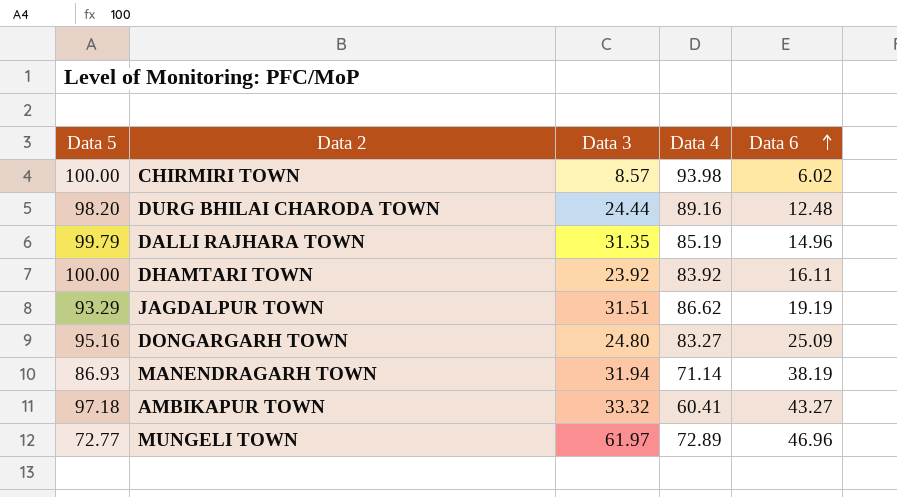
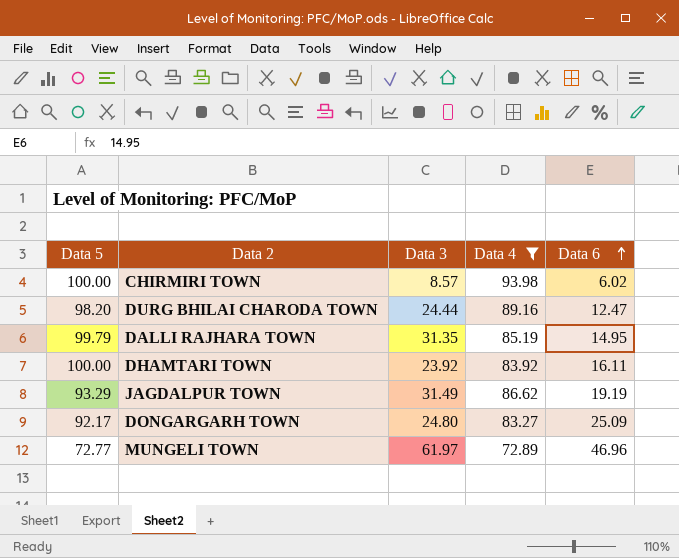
filter: none -> Data 4 >= 72.89
DURG BHILAI CHARODA TOWN | Data 6: 12.48 -> 12.47
DALLI RAJHARA TOWN | Data 6: 14.96 -> 14.95
JAGDALPUR TOWN | Data 3: 31.51 -> 31.49
DONGARGARH TOWN | Data 5: 95.16 -> 92.17

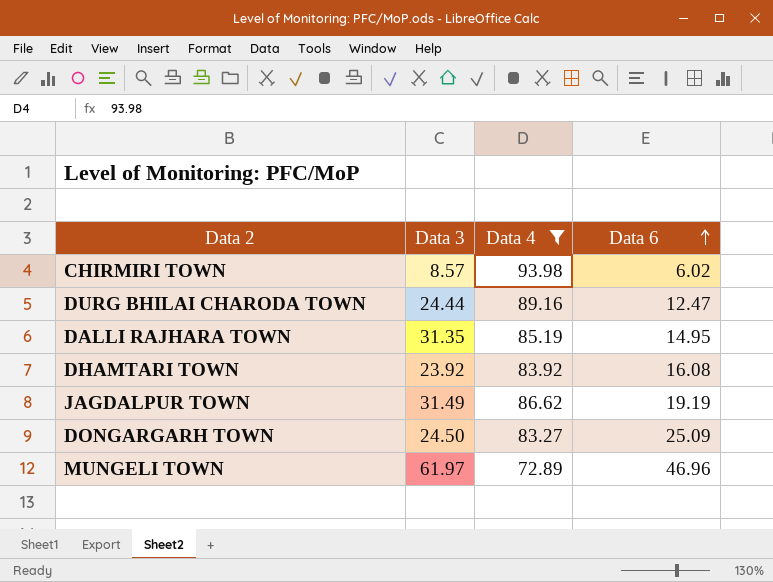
column Data 5 | position: 1 -> none
DHAMTARI TOWN | Data 6: 16.11 -> 16.08
DONGARGARH TOWN | Data 3: 24.80 -> 24.50

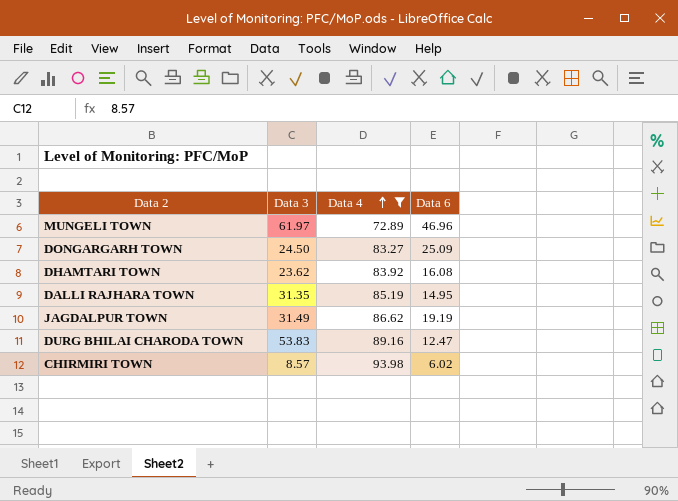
row order: Data 6 ascending -> Data 4 ascending
DHAMTARI TOWN | Data 3: 23.92 -> 23.62
DURG BHILAI CHARODA TOWN | Data 3: 24.44 -> 53.83

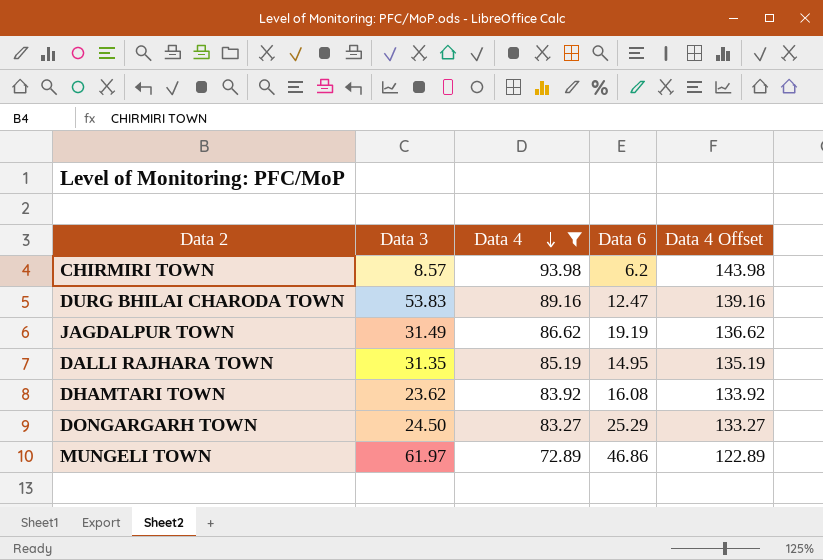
row order: Data 4 ascending -> Data 4 descending
column Data 4 Offset | formula: none -> [Data 4] + 50
CHIRMIRI TOWN | Data 6: 6.02 -> 6.2
DONGARGARH TOWN | Data 6: 25.09 -> 25.29
MUNGELI TOWN | Data 6: 46.96 -> 46.86

